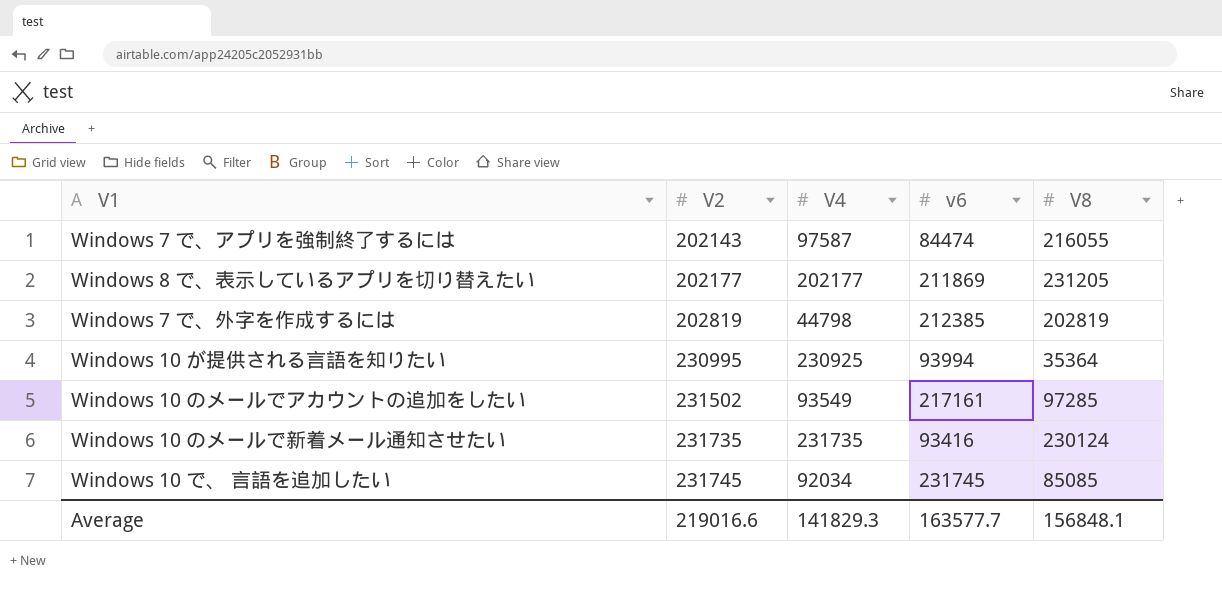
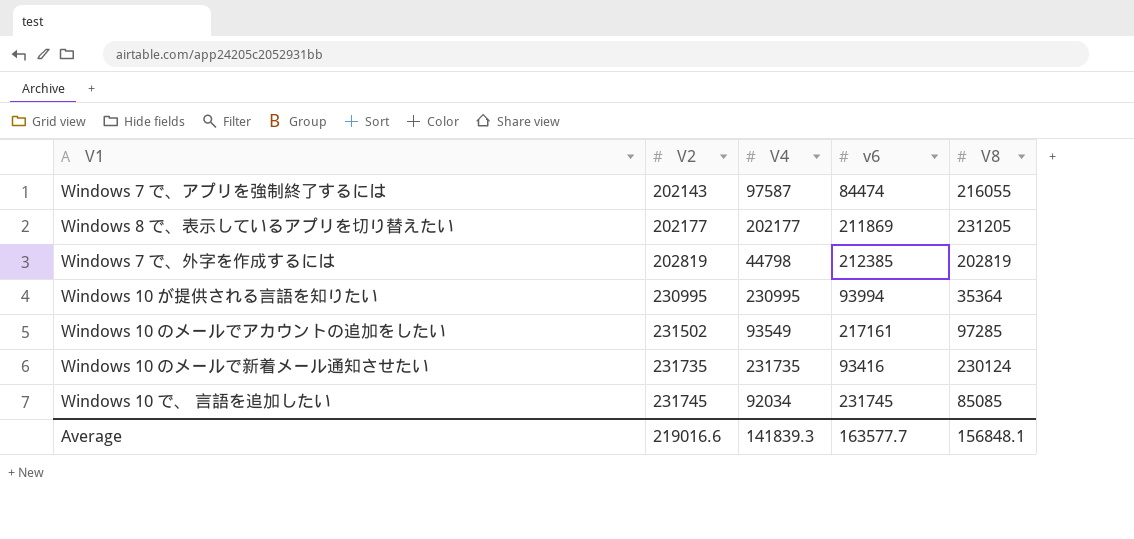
Windows 10 が提供される言語を知りたい | V4: 230925 -> 230995
Average | V4: 141829.3 -> 141839.3

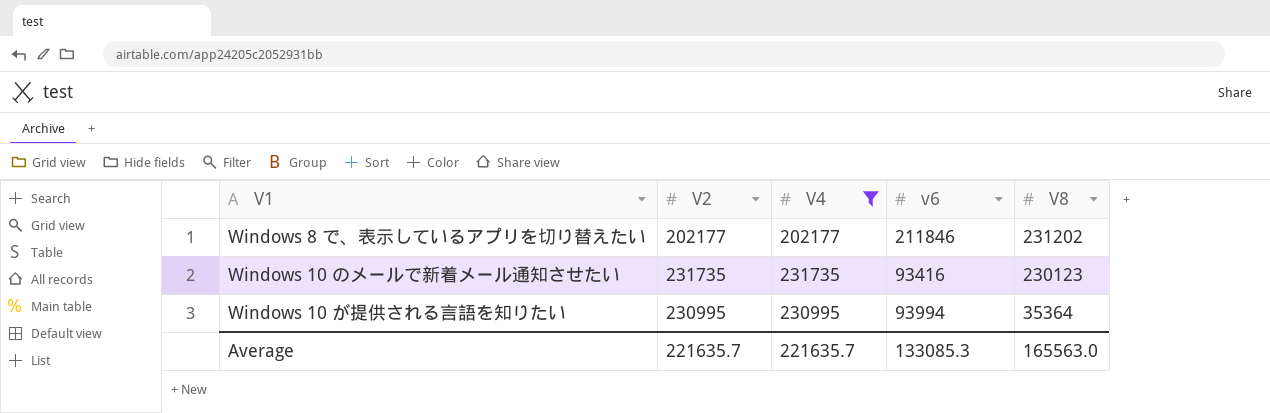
filter: none -> V4 >= 202177
row order: V2 ascending -> V8 descending
Windows 8 で、表示しているアプリを切り替えたい | v6: 211869 -> 211846
Windows 8 で、表示しているアプリを切り替えたい | V8: 231205 -> 231202
Windows 10 のメールで新着メール通知させたい | V8: 230124 -> 230123
Average | V2: 219016.6 -> 221635.7
Average | V4: 141839.3 -> 221635.7
Average | v6: 163577.7 -> 133085.3
Average | V8: 156848.1 -> 165563.0

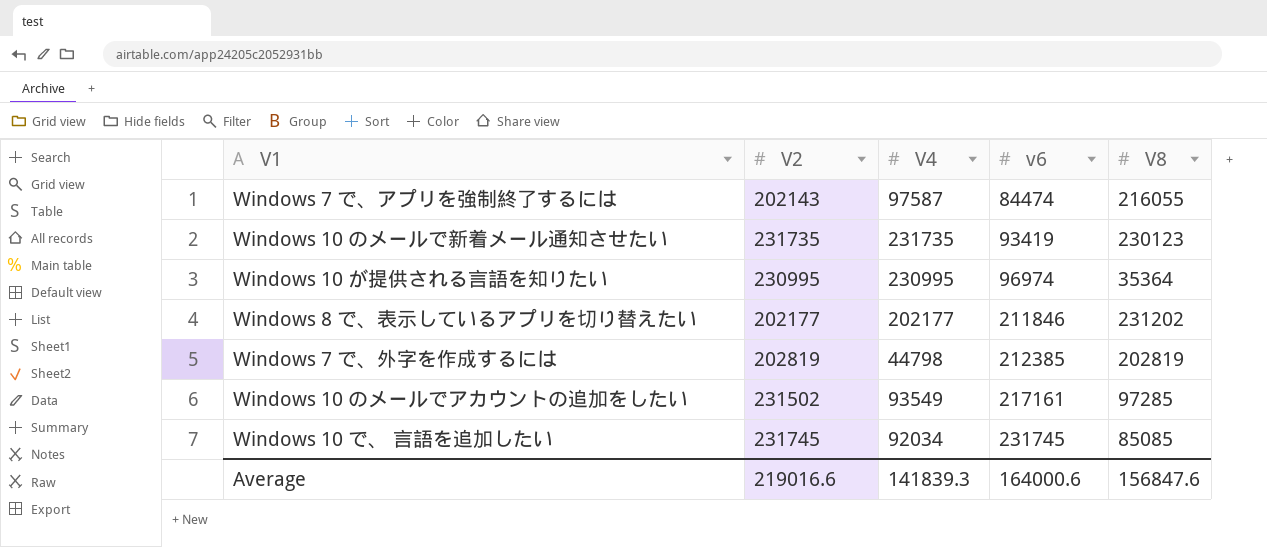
filter: V4 >= 202177 -> none
row order: V8 descending -> v6 ascending
Windows 10 のメールで新着メール通知させたい | v6: 93416 -> 93419
Windows 10 が提供される言語を知りたい | v6: 93994 -> 96974
Average | V2: 221635.7 -> 219016.6
Average | V4: 221635.7 -> 141839.3
Average | v6: 133085.3 -> 164000.6
Average | V8: 165563.0 -> 156847.6

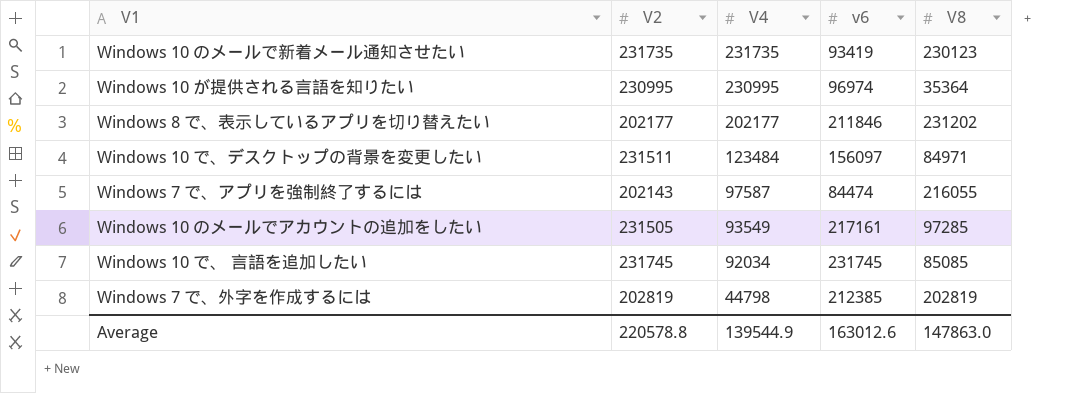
row order: v6 ascending -> V4 descending
row Windows 10 で、デスクトップの背景を変更したい: none -> 231511 | 123484 | 156097 | 84971
Windows 10 のメールでアカウントの追加をしたい | V2: 231502 -> 231505
Average | V2: 219016.6 -> 220578.8
Average | V4: 141839.3 -> 139544.9
Average | v6: 164000.6 -> 163012.6
Average | V8: 156847.6 -> 147863.0

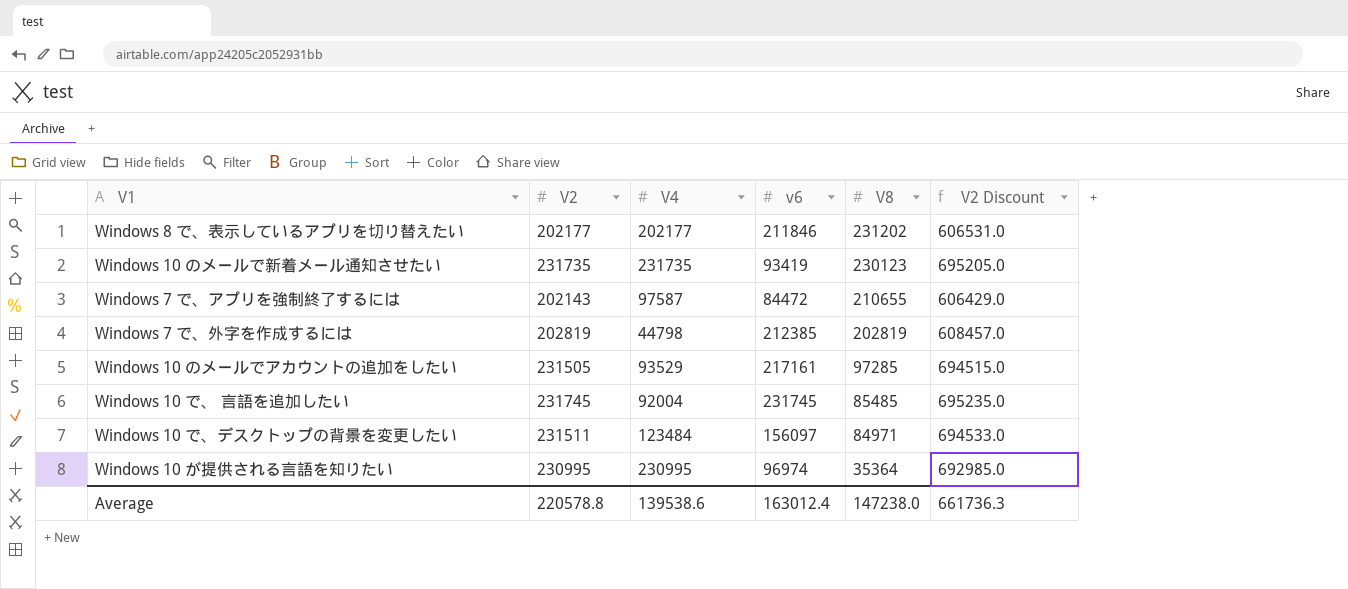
row order: V4 descending -> V8 descending
column V2 Discount | formula: none -> [V2] * 3
Windows 7 で、アプリを強制終了するには | v6: 84474 -> 84472
Windows 7 で、アプリを強制終了するには | V8: 216055 -> 210655
Windows 10 のメールでアカウントの追加をしたい | V4: 93549 -> 93529
Windows 10 で、 言語を追加したい | V4: 92034 -> 92004
Windows 10 で、 言語を追加したい | V8: 85085 -> 85485
Average | V4: 139544.9 -> 139538.6
Average | v6: 163012.6 -> 163012.4
Average | V8: 147863.0 -> 147238.0

